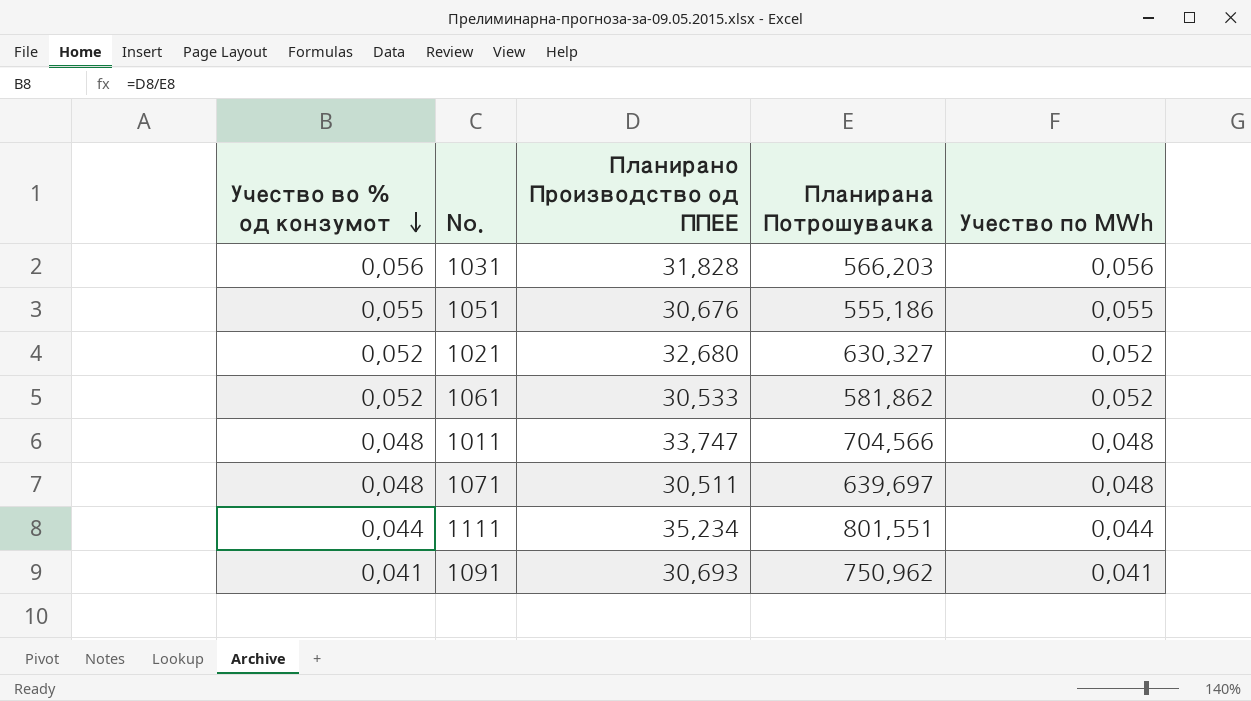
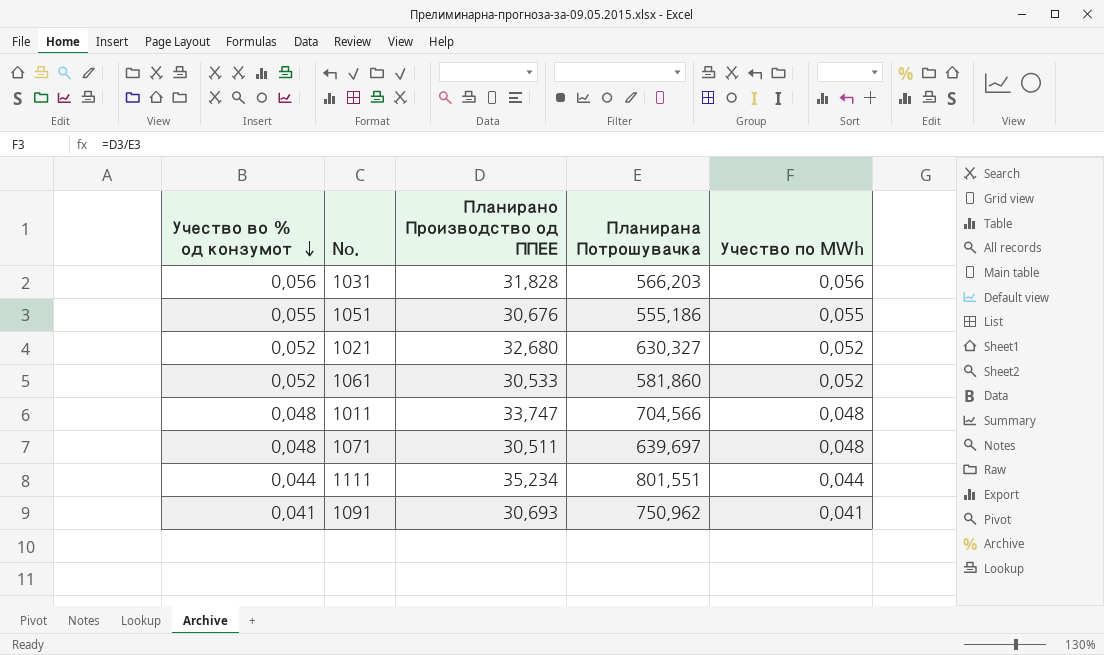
1061 | Планирана Потрошувачка: 581,862 -> 581,860

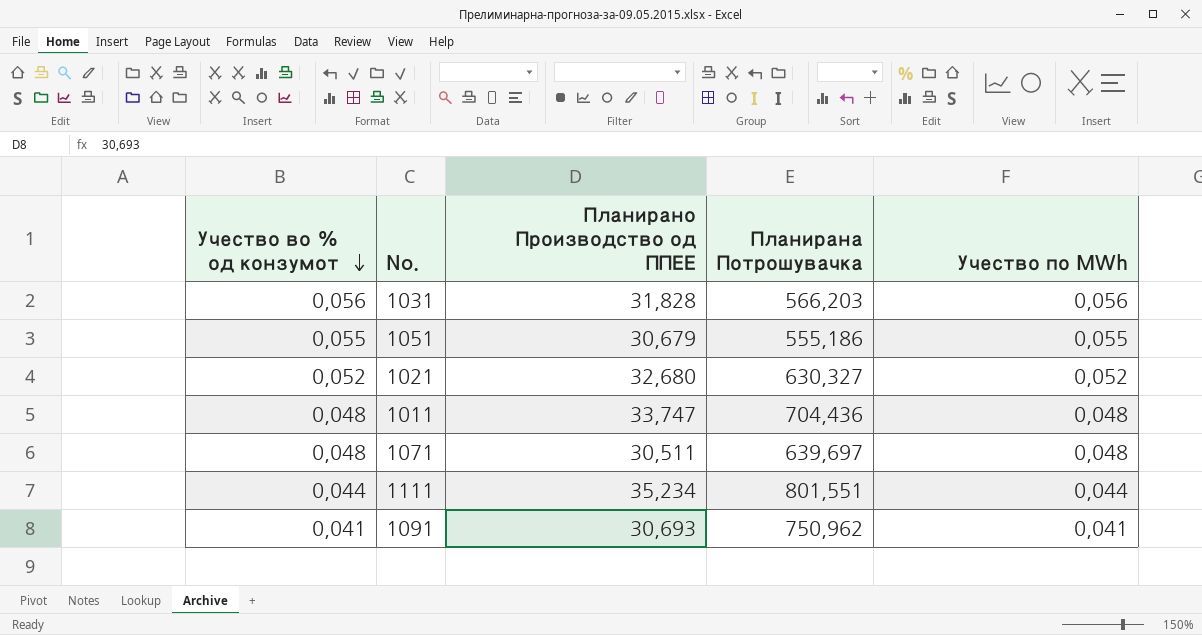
row 1061: 0,052 | 30,533 | 581,860 | 0,052 -> none
1051 | Планирано Производство од ППЕЕ: 30,676 -> 30,679
1011 | Планирана Потрошувачка: 704,566 -> 704,436

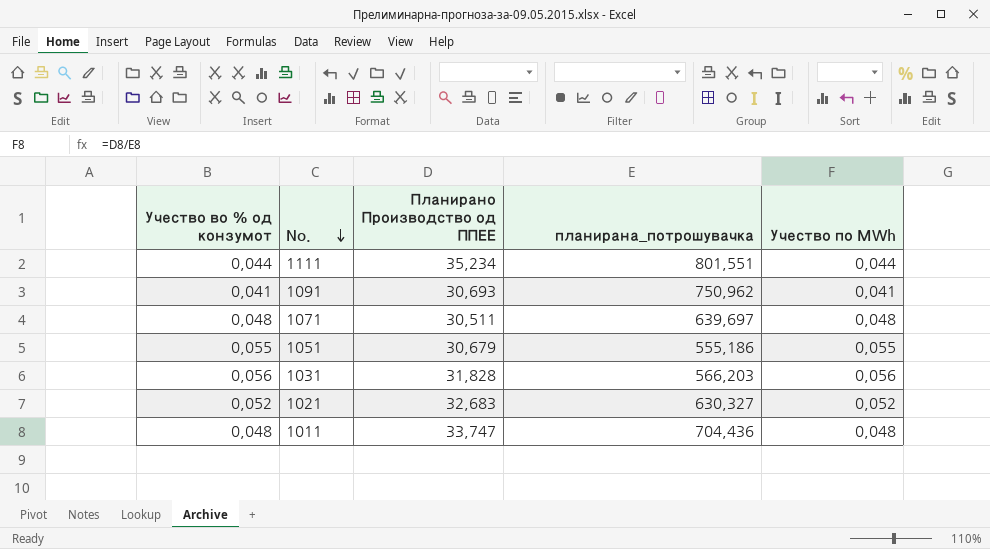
row order: Учество во % од конзумот descending -> No. descending
column name: Планирана Потрошувачка -> планирана_потрошувачка
1021 | Планирано Производство од ППЕЕ: 32,680 -> 32,683

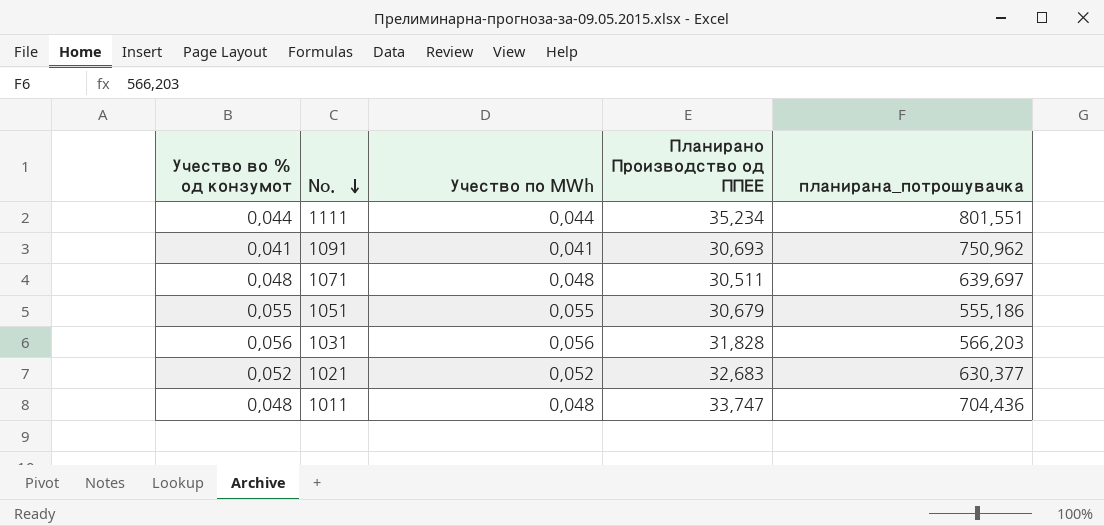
column Учество по MWh | position: 5 -> 3
1021 | планирана_потрошувачка: 630,327 -> 630,377

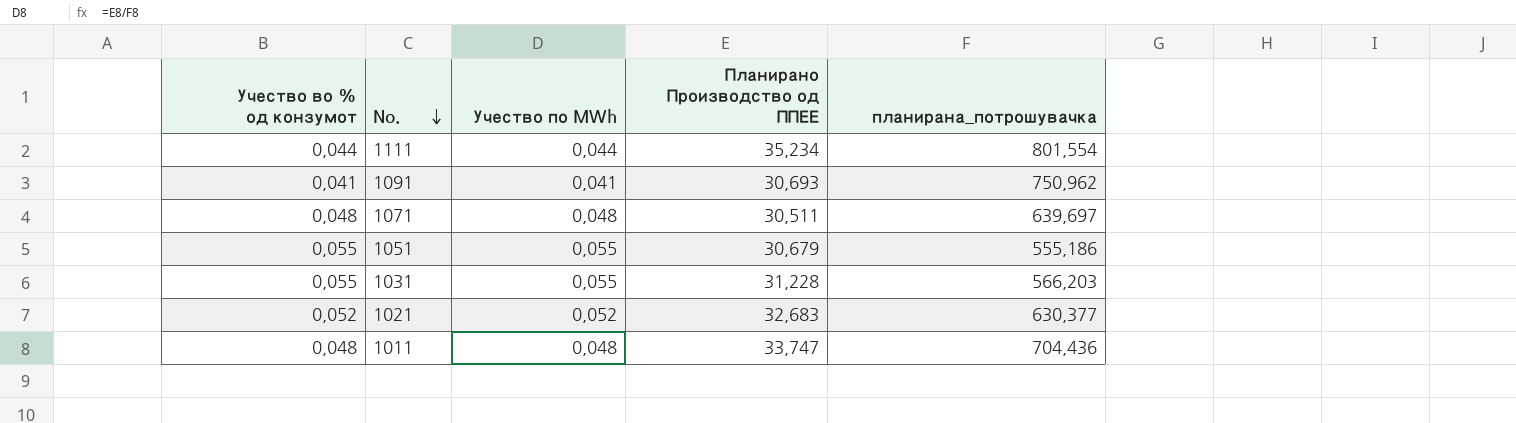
1111 | планирана_потрошувачка: 801,551 -> 801,554
1031 | Учество во % од конзумот: 0,056 -> 0,055
1031 | Учество по MWh: 0,056 -> 0,055
1031 | Планирано Производство од ППЕЕ: 31,828 -> 31,228

